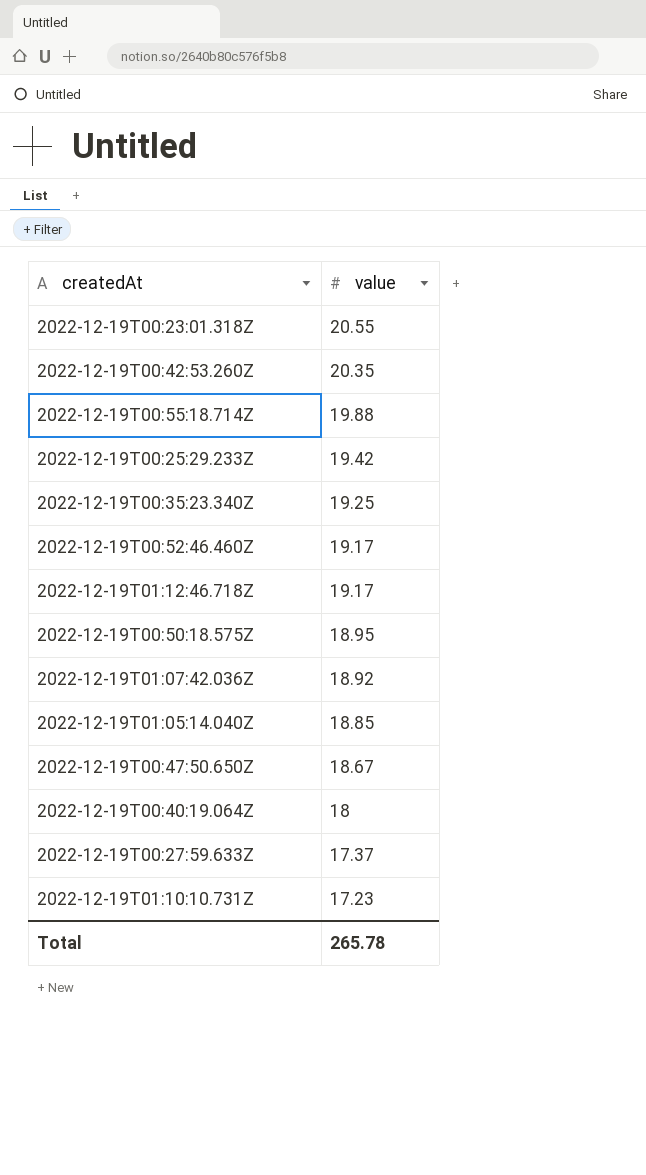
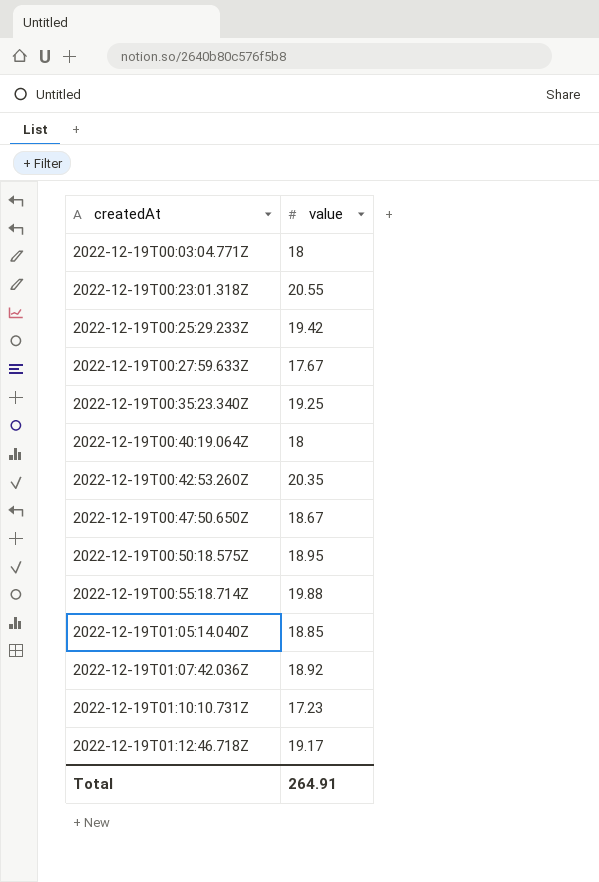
row order: value descending -> createdAt ascending
row 2022-12-19T00:52:46.460Z: 19.17 -> none
row 2022-12-19T00:03:04.771Z: none -> 18
2022-12-19T00:27:59.633Z | value: 17.37 -> 17.67
Total | value: 265.78 -> 264.91

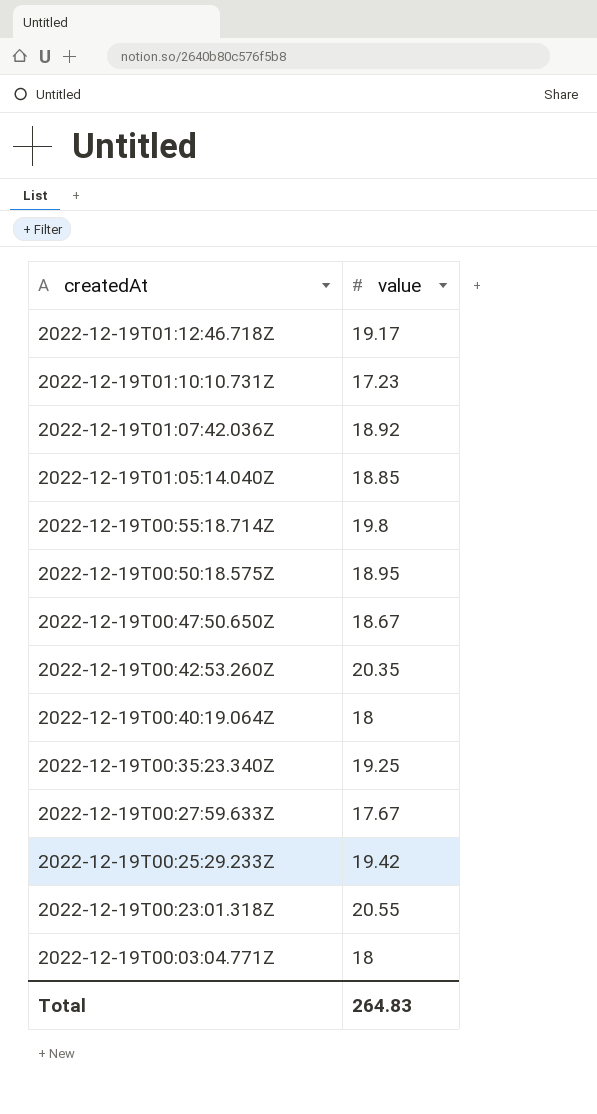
row order: createdAt ascending -> createdAt descending
2022-12-19T00:55:18.714Z | value: 19.88 -> 19.8
Total | value: 264.91 -> 264.83

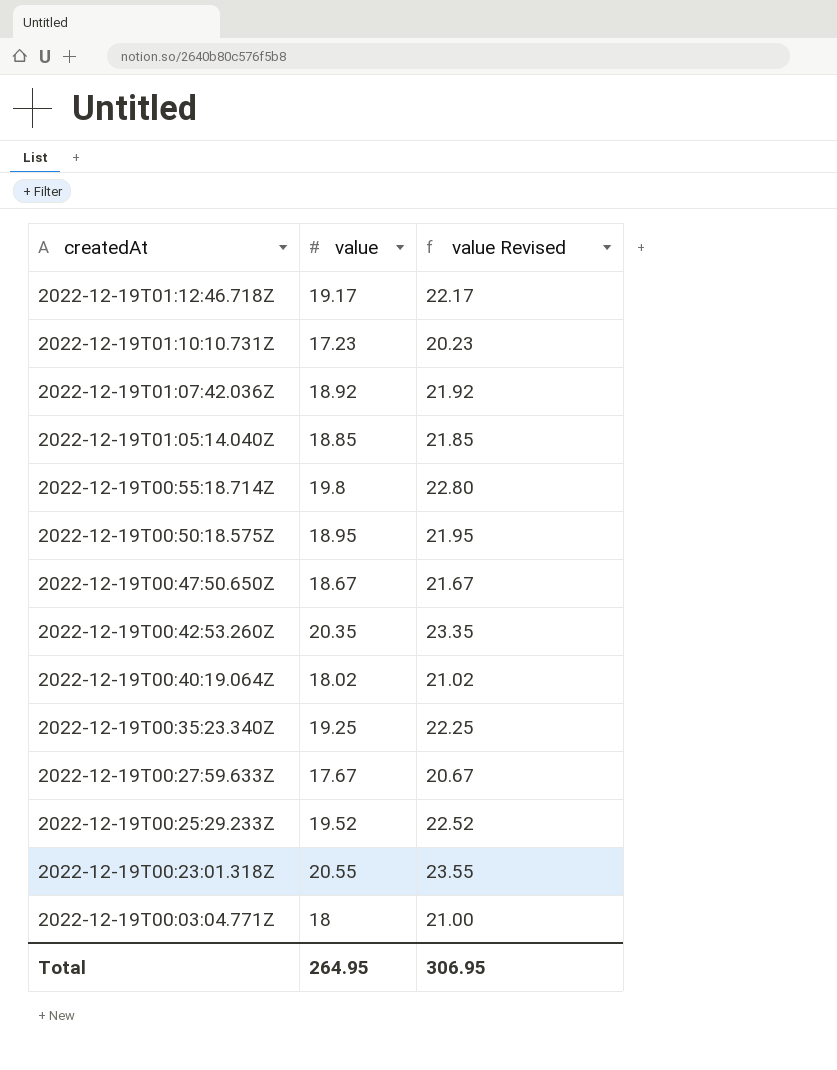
column value Revised | formula: none -> [value] + 3
2022-12-19T00:40:19.064Z | value: 18 -> 18.02
2022-12-19T00:25:29.233Z | value: 19.42 -> 19.52
Total | value: 264.83 -> 264.95

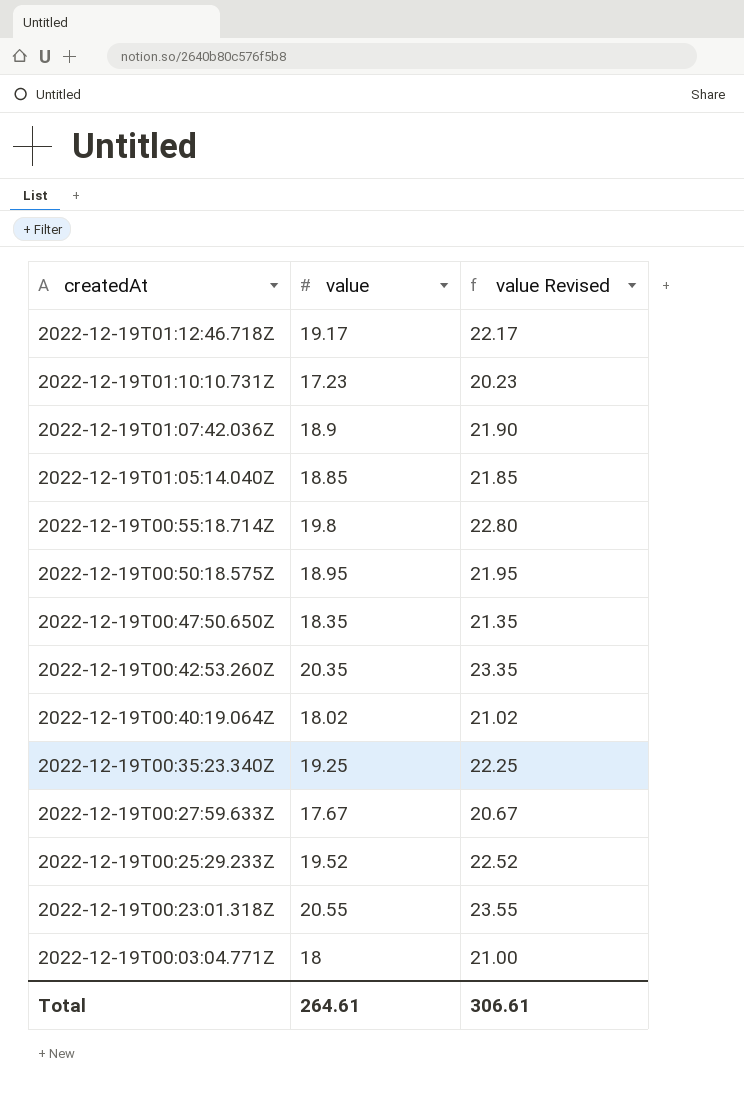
2022-12-19T01:07:42.036Z | value: 18.92 -> 18.9
2022-12-19T01:07:42.036Z | value Revised: 21.92 -> 21.90
2022-12-19T00:47:50.650Z | value: 18.67 -> 18.35
2022-12-19T00:47:50.650Z | value Revised: 21.67 -> 21.35
Total | value: 264.95 -> 264.61
Total | value Revised: 306.95 -> 306.61

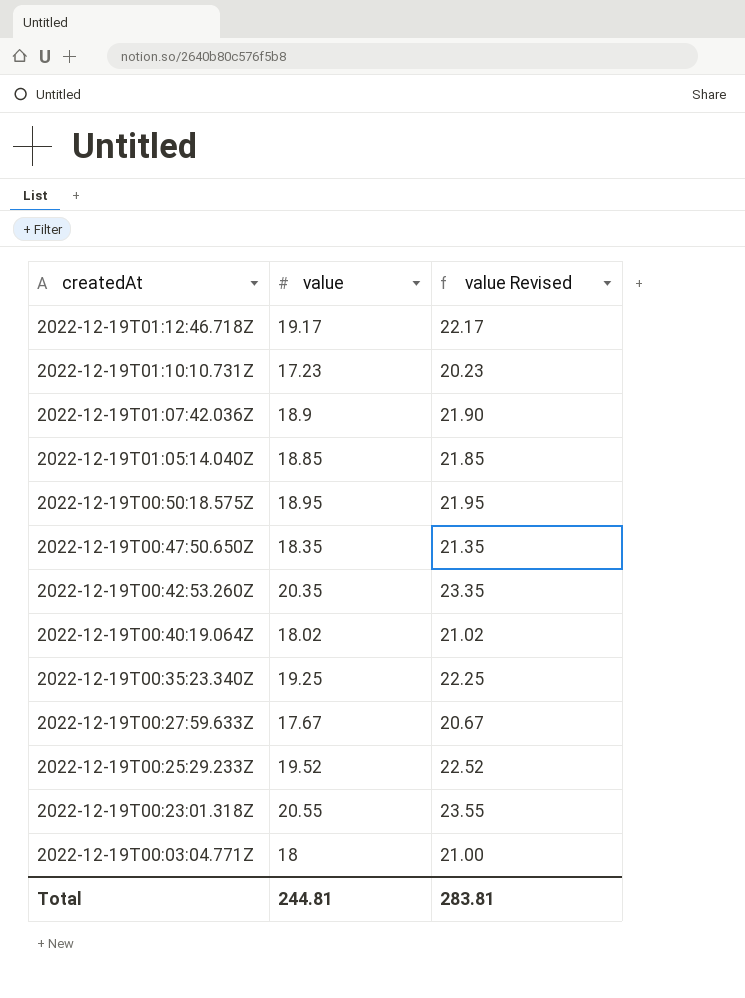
row 2022-12-19T00:55:18.714Z: 19.8 | 22.80 -> none
Total | value: 264.61 -> 244.81
Total | value Revised: 306.61 -> 283.81

